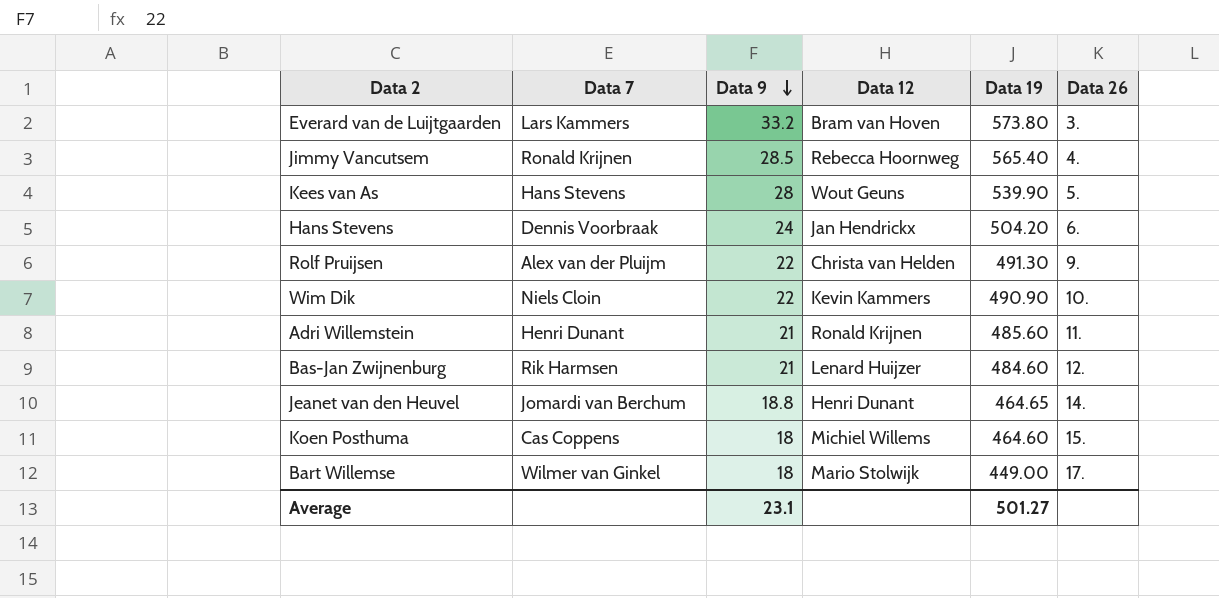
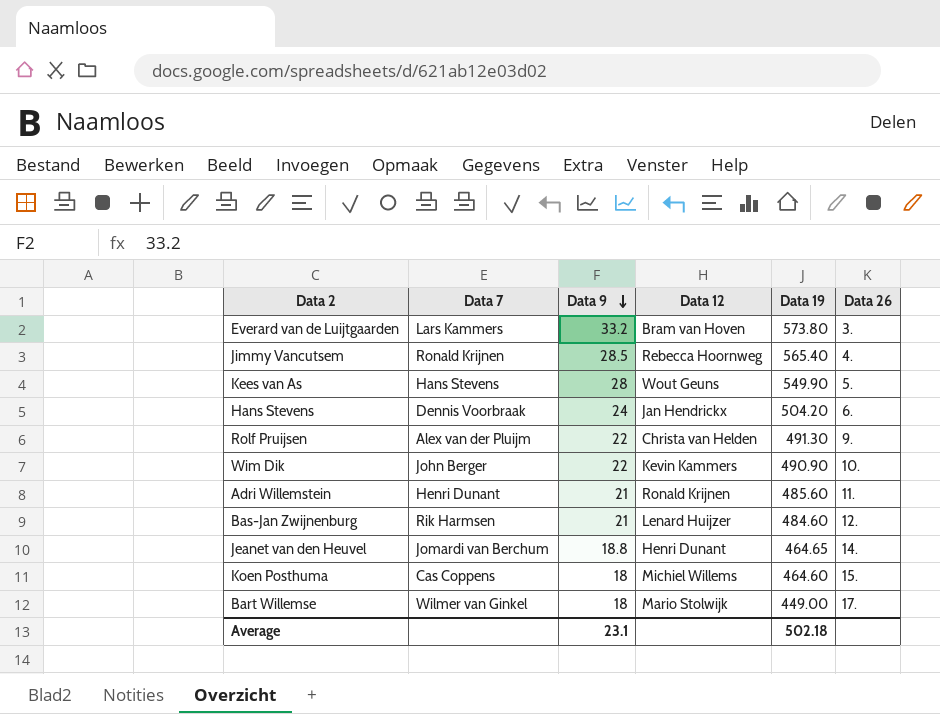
Kees van As | Data 19: 539.90 -> 549.90
Wim Dik | Data 7: Niels Cloin -> John Berger
Average | Data 19: 501.27 -> 502.18

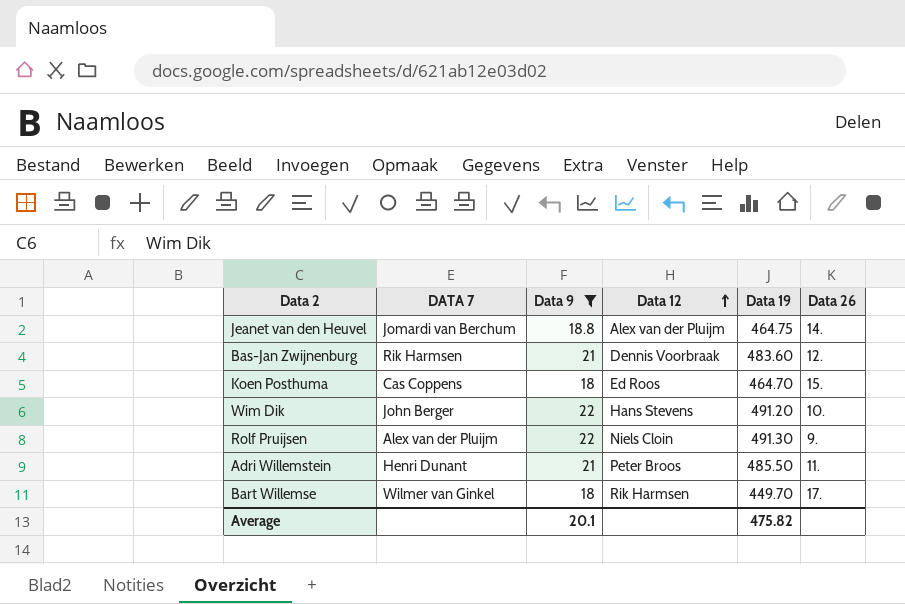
filter: none -> Data 9 <= 22
row order: Data 9 descending -> Data 12 ascending
column name: Data 7 -> DATA 7
Jeanet van den Heuvel | Data 12: Henri Dunant -> Alex van der Pluijm
Jeanet van den Heuvel | Data 19: 464.65 -> 464.75
Bas-Jan Zwijnenburg | Data 12: Lenard Huijzer -> Dennis Voorbraak
Bas-Jan Zwijnenburg | Data 19: 484.60 -> 483.60
Koen Posthuma | Data 12: Michiel Willems -> Ed Roos
Koen Posthuma | Data 19: 464.60 -> 464.70
Wim Dik | Data 12: Kevin Kammers -> Hans Stevens
Wim Dik | Data 19: 490.90 -> 491.20
Rolf Pruijsen | Data 12: Christa van Helden -> Niels Cloin
Adri Willemstein | Data 12: Ronald Krijnen -> Peter Broos
Adri Willemstein | Data 19: 485.60 -> 485.50
Bart Willemse | Data 12: Mario Stolwijk -> Rik Harmsen
Bart Willemse | Data 19: 449.00 -> 449.70
Average | Data 9: 23.1 -> 20.1
Average | Data 19: 502.18 -> 475.82

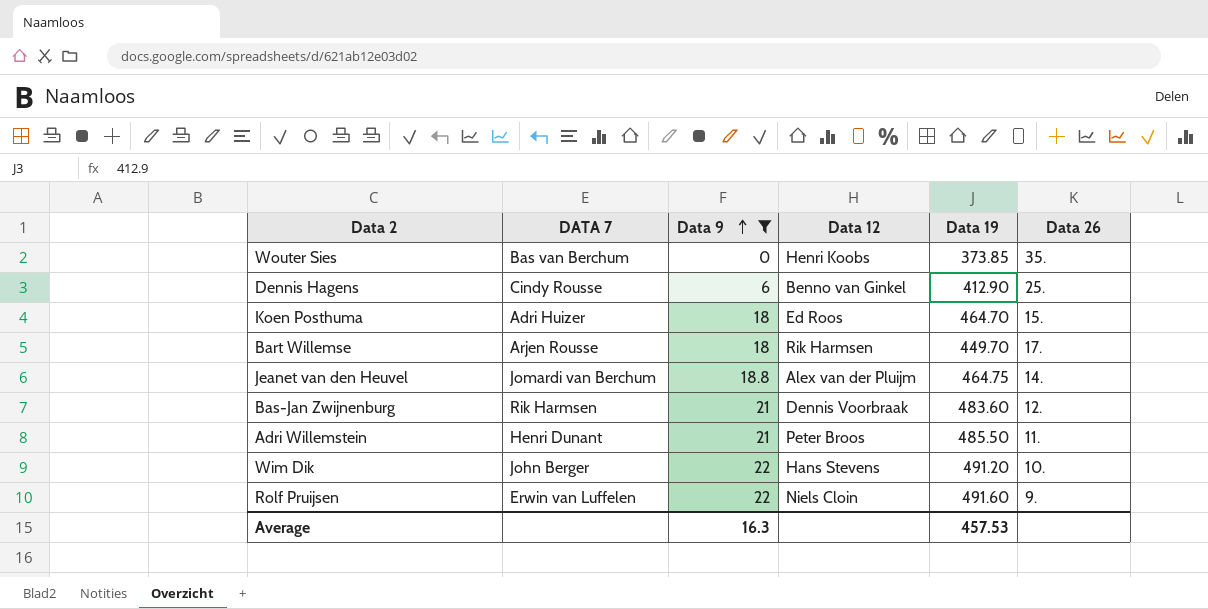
row order: Data 12 ascending -> Data 9 ascending
row Wouter Sies: none -> Bas van Berchum | 0 | Henri Koobs | 373.85 | 35.
row Dennis Hagens: none -> Cindy Rousse | 6 | Benno van Ginkel | 412.90 | 25.
Koen Posthuma | DATA 7: Cas Coppens -> Adri Huizer
Bart Willemse | DATA 7: Wilmer van Ginkel -> Arjen Rousse
Rolf Pruijsen | DATA 7: Alex van der Pluijm -> Erwin van Luffelen
Rolf Pruijsen | Data 19: 491.30 -> 491.60
Average | Data 9: 20.1 -> 16.3
Average | Data 19: 475.82 -> 457.53

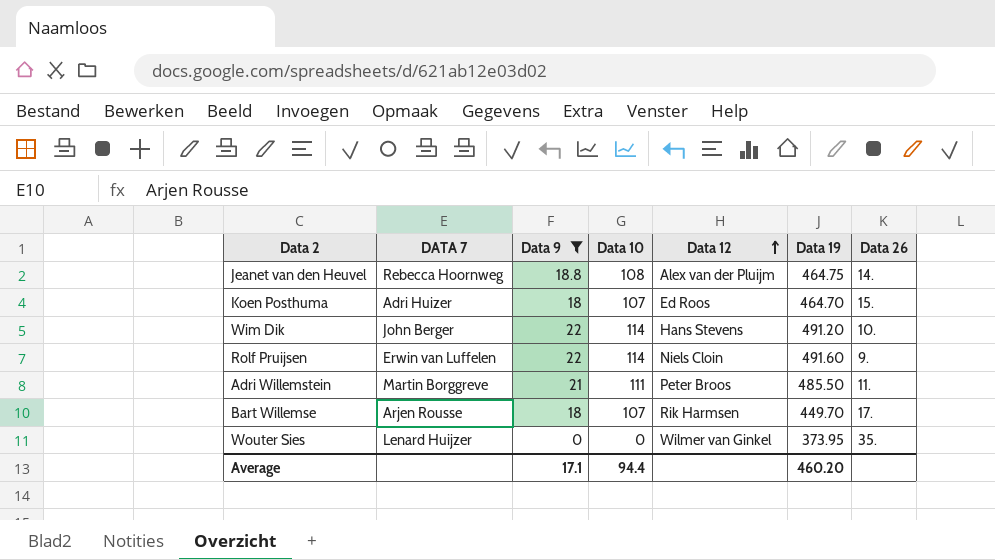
row order: Data 9 ascending -> Data 12 ascending
column Data 10 | position: none -> 4
row Dennis Hagens: Cindy Rousse | 6 | Benno van Ginkel | 412.90 | 25. -> none
row Bas-Jan Zwijnenburg: Rik Harmsen | 21 | Dennis Voorbraak | 483.60 | 12. -> none
Jeanet van den Heuvel | DATA 7: Jomardi van Berchum -> Rebecca Hoornweg
Adri Willemstein | DATA 7: Henri Dunant -> Martin Borggreve
Wouter Sies | DATA 7: Bas van Berchum -> Lenard Huijzer
Wouter Sies | Data 12: Henri Koobs -> Wilmer van Ginkel
Wouter Sies | Data 19: 373.85 -> 373.95
Average | Data 9: 16.3 -> 17.1
Average | Data 19: 457.53 -> 460.20

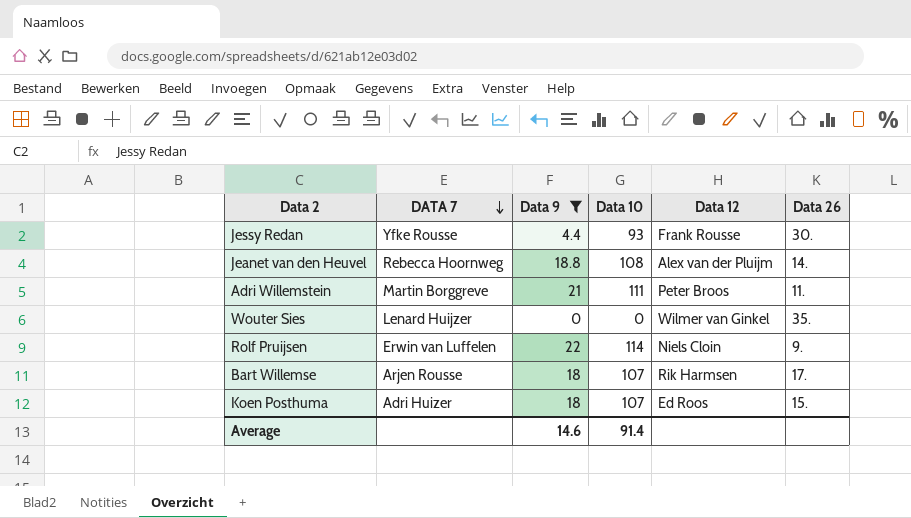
row order: Data 12 ascending -> DATA 7 descending
column Data 19 | position: 6 -> none
row Wim Dik: John Berger | 22 | 114 | Hans Stevens | 491.20 | 10. -> none
row Jessy Redan: none -> Yfke Rousse | 4.4 | 93 | Frank Rousse | 30.
Average | Data 9: 17.1 -> 14.6
Average | Data 10: 94.4 -> 91.4

